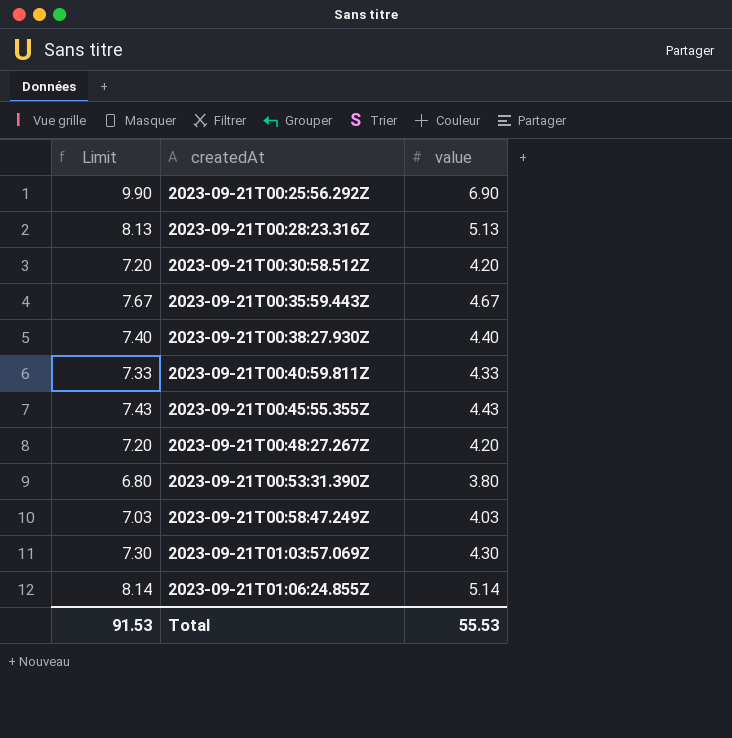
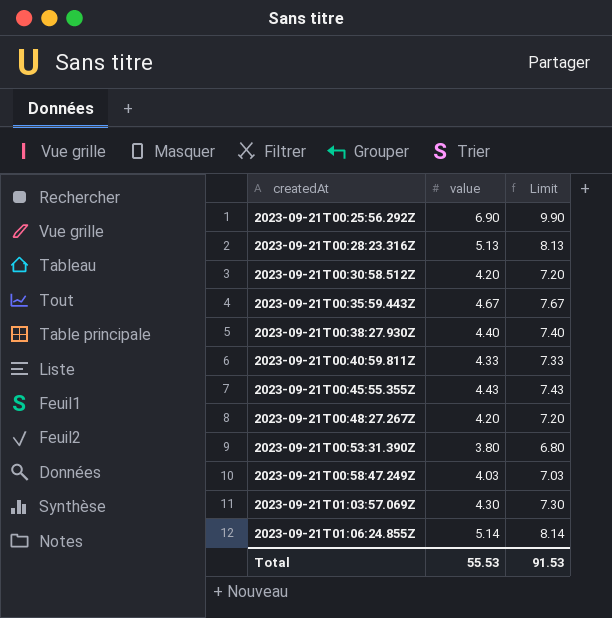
column Limit | position: 1 -> 3

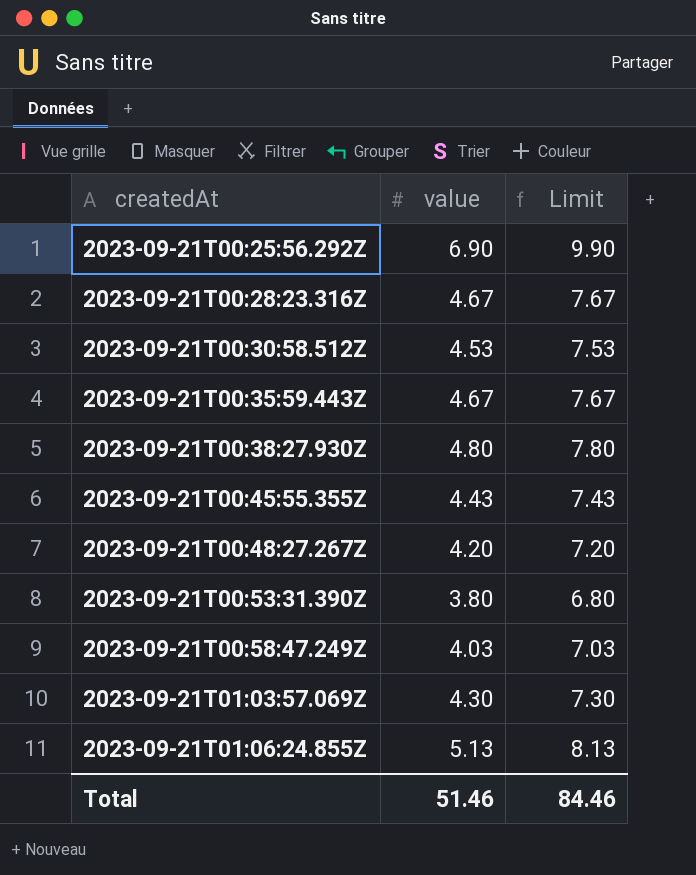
row 2023-09-21T00:40:59.811Z: 4.33 | 7.33 -> none
2023-09-21T00:28:23.316Z | value: 5.13 -> 4.67
2023-09-21T00:28:23.316Z | Limit: 8.13 -> 7.67
2023-09-21T00:30:58.512Z | value: 4.20 -> 4.53
2023-09-21T00:30:58.512Z | Limit: 7.20 -> 7.53
2023-09-21T00:38:27.930Z | value: 4.40 -> 4.80
2023-09-21T00:38:27.930Z | Limit: 7.40 -> 7.80
2023-09-21T01:06:24.855Z | value: 5.14 -> 5.13
2023-09-21T01:06:24.855Z | Limit: 8.14 -> 8.13
Total | value: 55.53 -> 51.46
Total | Limit: 91.53 -> 84.46

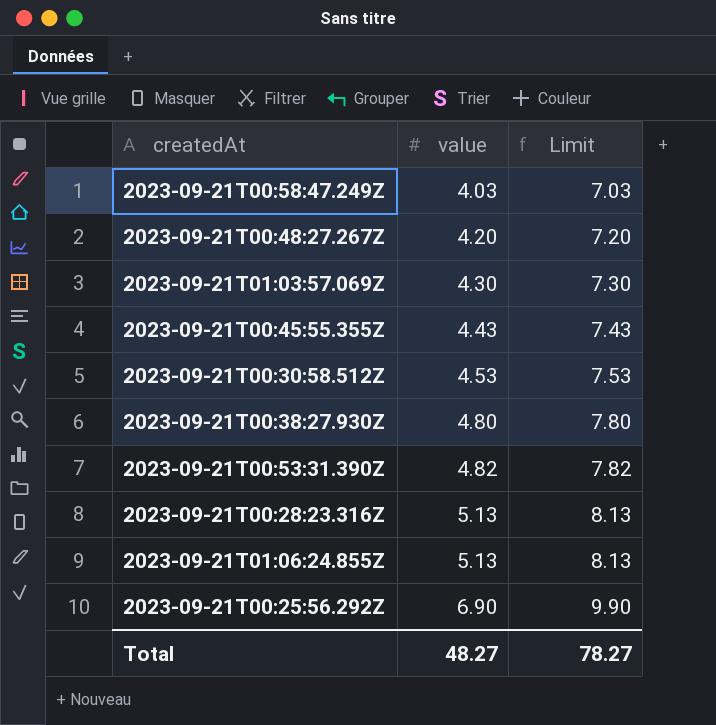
row order: createdAt ascending -> value ascending
row 2023-09-21T00:35:59.443Z: 4.67 | 7.67 -> none
2023-09-21T00:53:31.390Z | value: 3.80 -> 4.82
2023-09-21T00:53:31.390Z | Limit: 6.80 -> 7.82
2023-09-21T00:28:23.316Z | value: 4.67 -> 5.13
2023-09-21T00:28:23.316Z | Limit: 7.67 -> 8.13
Total | value: 51.46 -> 48.27
Total | Limit: 84.46 -> 78.27

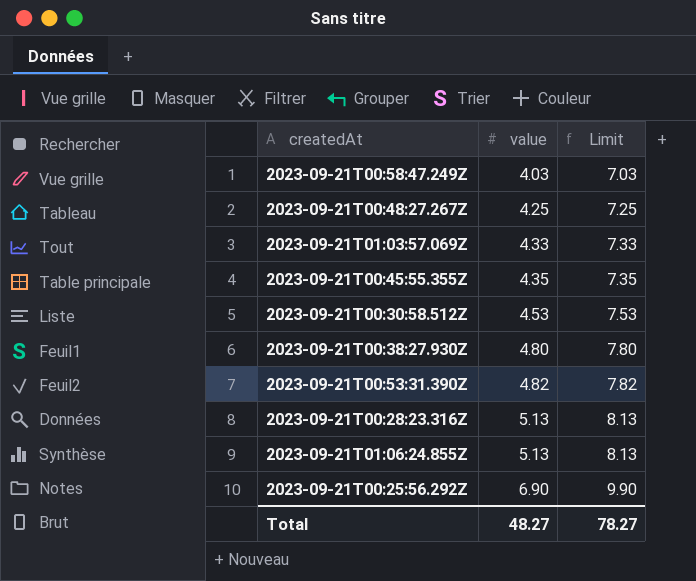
2023-09-21T00:48:27.267Z | value: 4.20 -> 4.25
2023-09-21T00:48:27.267Z | Limit: 7.20 -> 7.25
2023-09-21T01:03:57.069Z | value: 4.30 -> 4.33
2023-09-21T01:03:57.069Z | Limit: 7.30 -> 7.33
2023-09-21T00:45:55.355Z | value: 4.43 -> 4.35
2023-09-21T00:45:55.355Z | Limit: 7.43 -> 7.35

